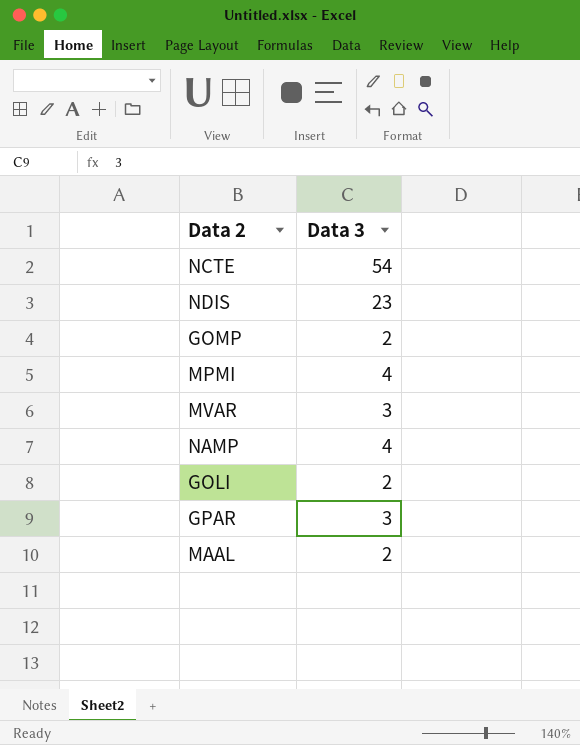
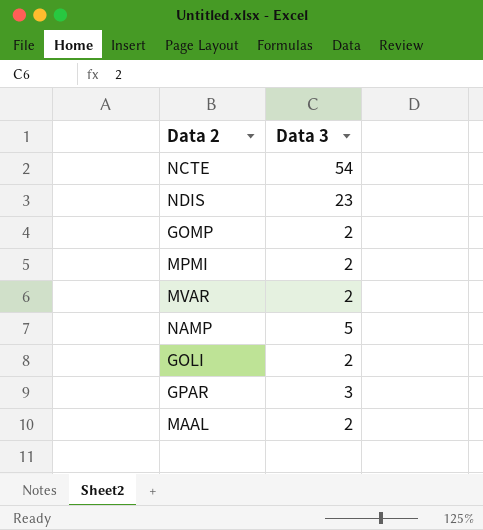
MPMI | Data 3: 4 -> 2
MVAR | Data 3: 3 -> 2
NAMP | Data 3: 4 -> 5

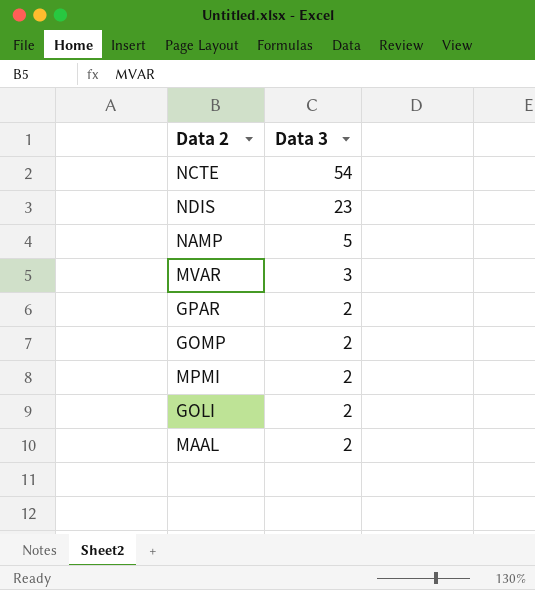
row order: none -> Data 3 descending
MVAR | Data 3: 2 -> 3
GPAR | Data 3: 3 -> 2

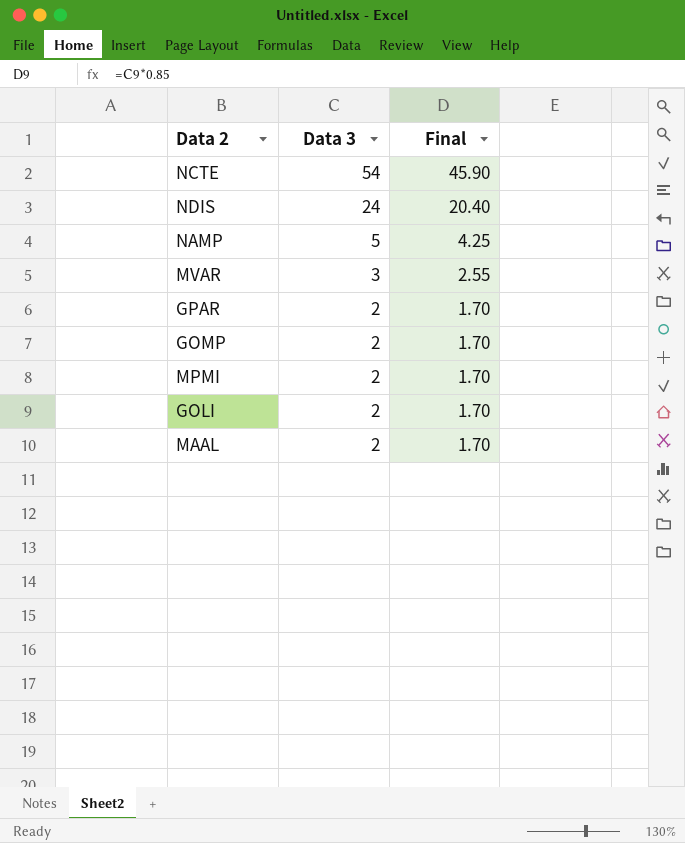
column Final | formula: none -> [Data 3] * 0.85
NDIS | Data 3: 23 -> 24

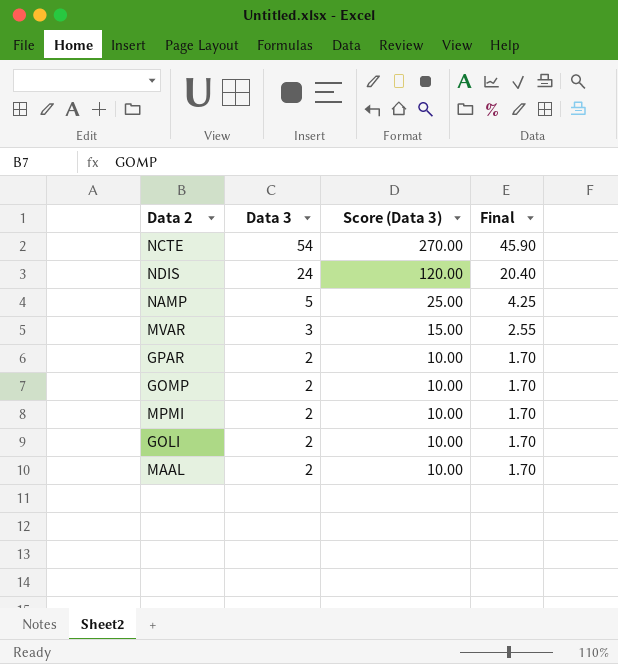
column Score (Data 3) | formula: none -> [Data 3] * 5

